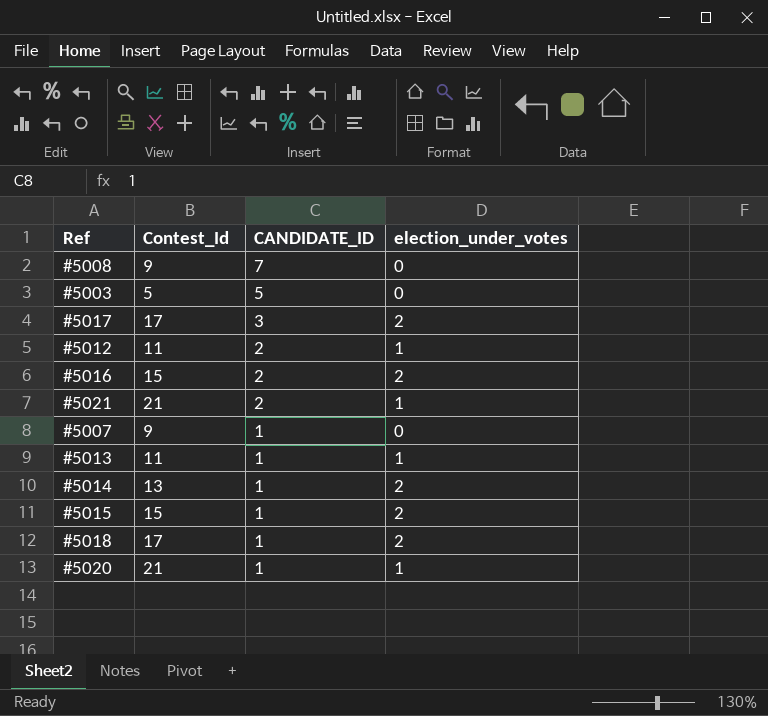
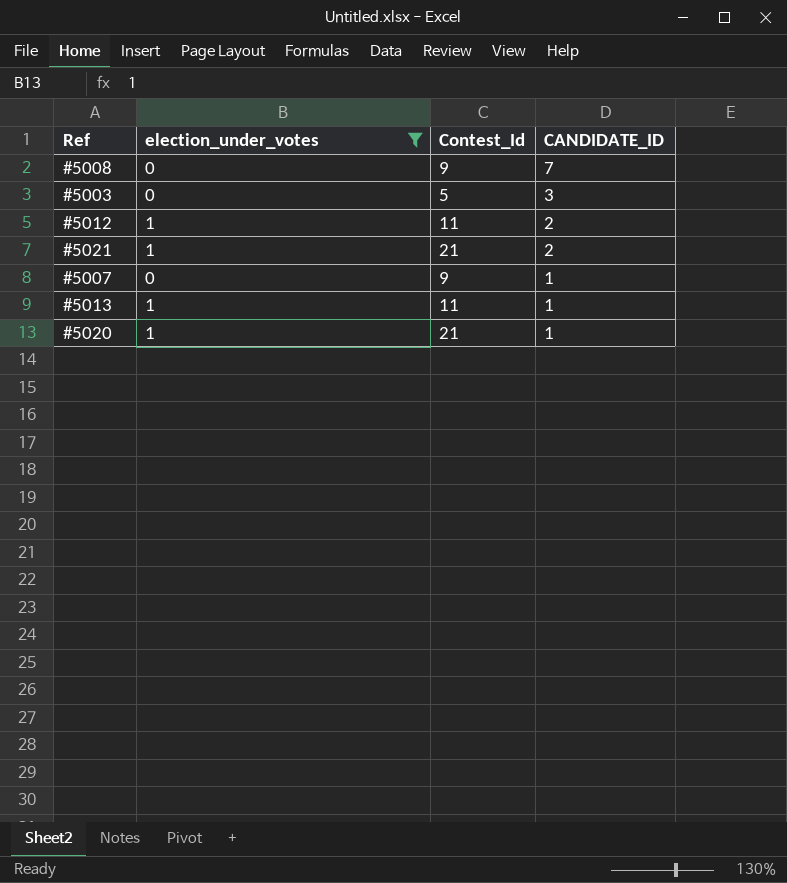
filter: none -> election_under_votes != 2
column election_under_votes | position: 4 -> 2
#5003 | CANDIDATE_ID: 5 -> 3

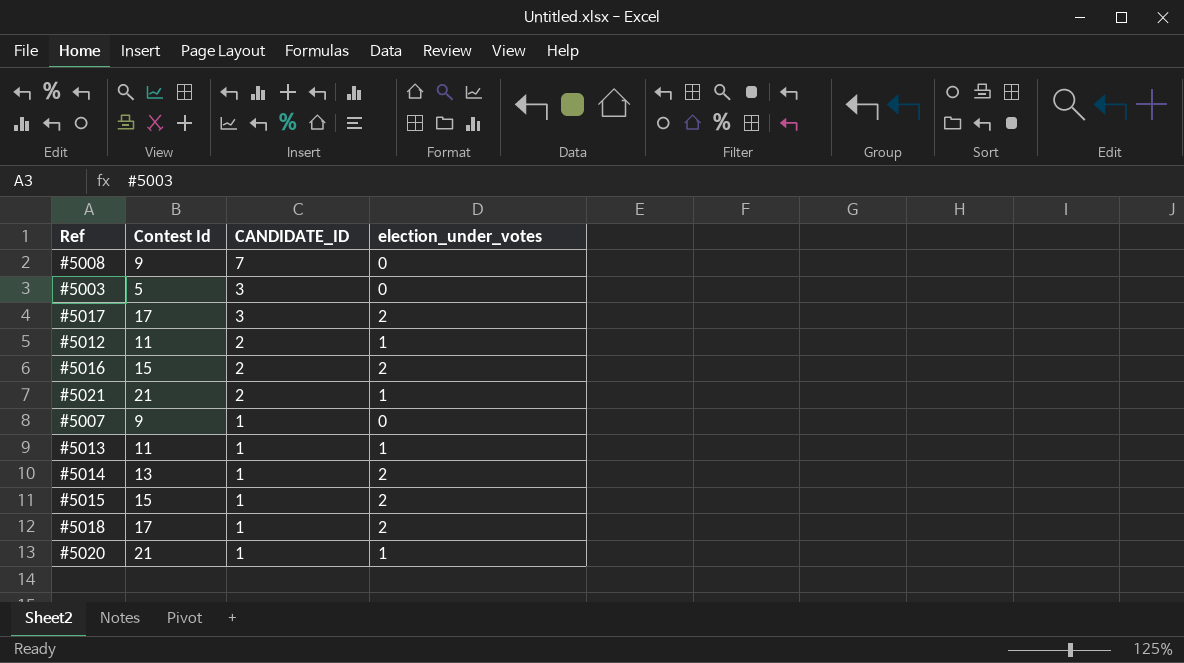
filter: election_under_votes != 2 -> none
column name: Contest_Id -> Contest Id
column election_under_votes | position: 2 -> 4

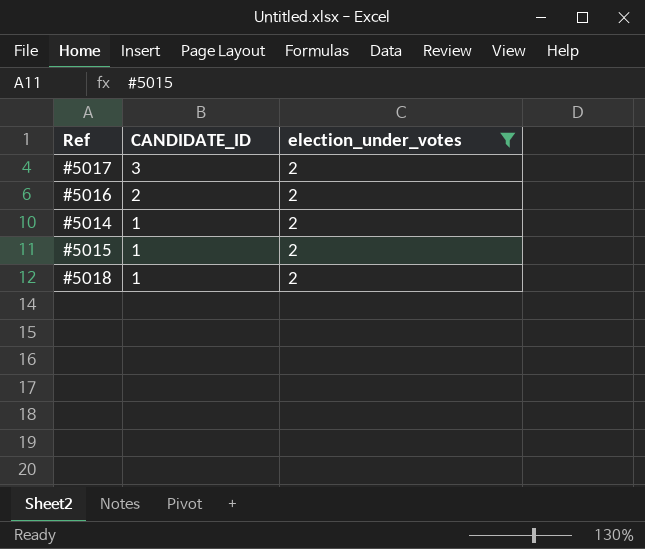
filter: none -> election_under_votes = 2
column Contest Id | position: 2 -> none

